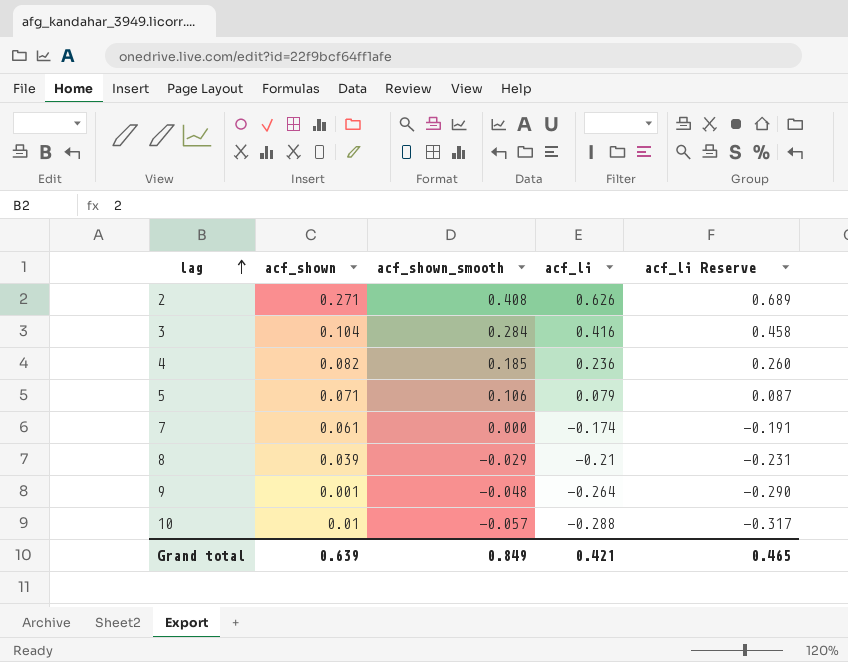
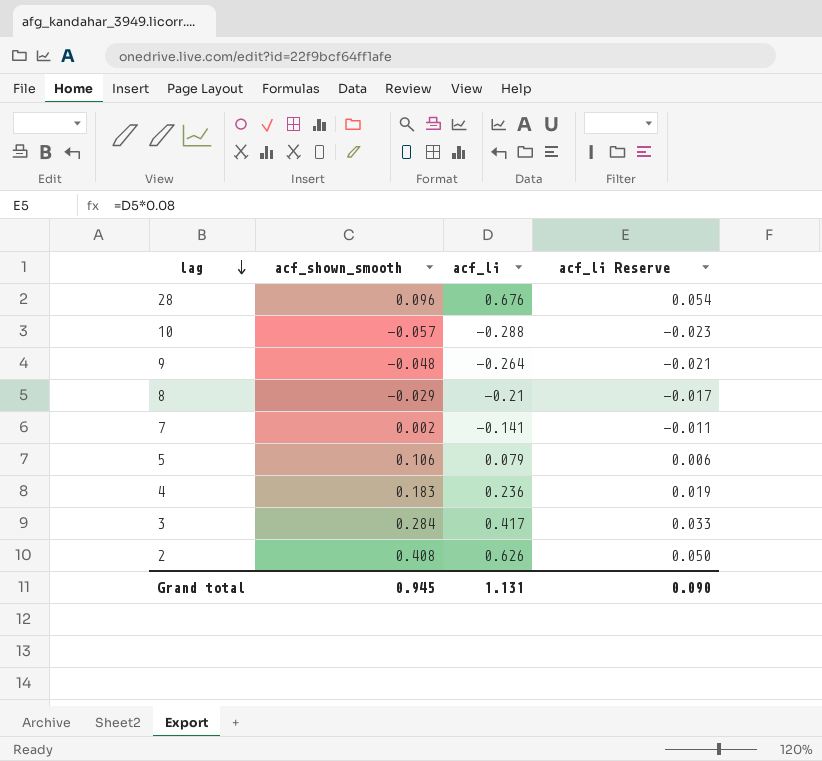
row order: lag ascending -> lag descending
column acf_shown | position: 2 -> none
column acf_li Reserve | formula: [acf_li] * 1.1 -> [acf_li] * 0.08
row 28: none -> 0.096 | 0.676 | 0.054
7 | acf_shown_smooth: 0.000 -> 0.002
7 | acf_li: -0.174 -> -0.141
4 | acf_shown_smooth: 0.185 -> 0.183
3 | acf_li: 0.416 -> 0.417
Grand total | acf_shown_smooth: 0.849 -> 0.945
Grand total | acf_li: 0.421 -> 1.131
Grand total | acf_li Reserve: 0.465 -> 0.090

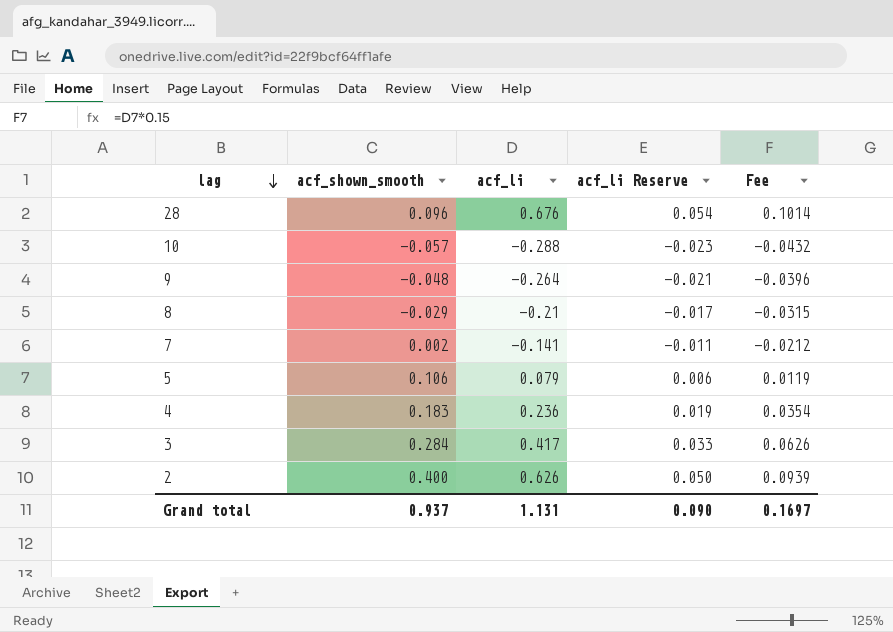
column Fee | formula: none -> [acf_li] * 0.15
2 | acf_shown_smooth: 0.408 -> 0.400
Grand total | acf_shown_smooth: 0.945 -> 0.937

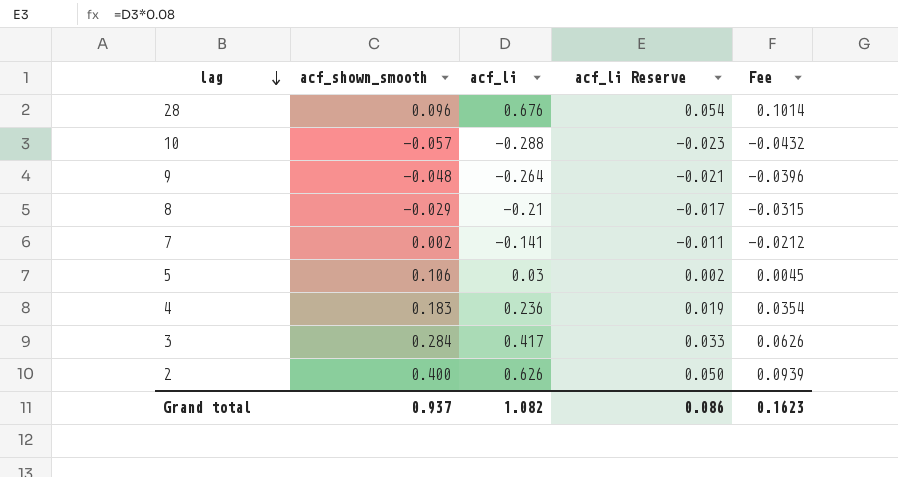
5 | acf_li: 0.079 -> 0.03
5 | acf_li Reserve: 0.006 -> 0.002
5 | Fee: 0.0119 -> 0.0045
Grand total | acf_li: 1.131 -> 1.082
Grand total | acf_li Reserve: 0.090 -> 0.086
Grand total | Fee: 0.1697 -> 0.1623

